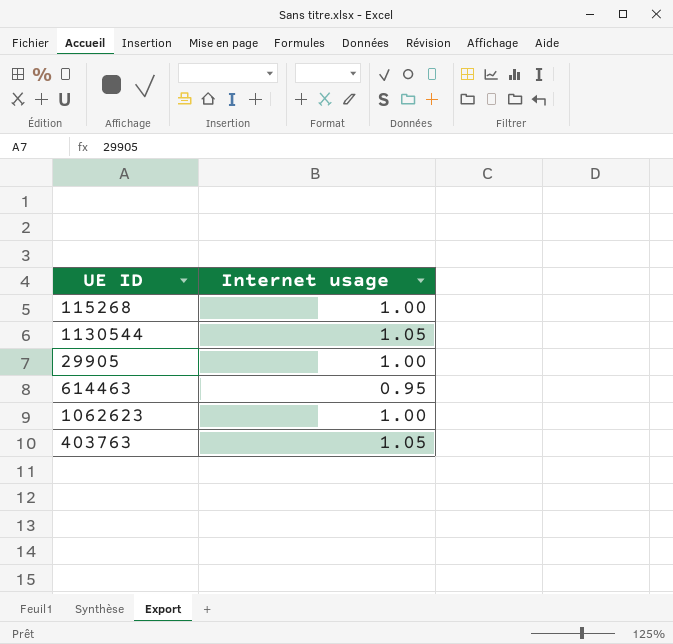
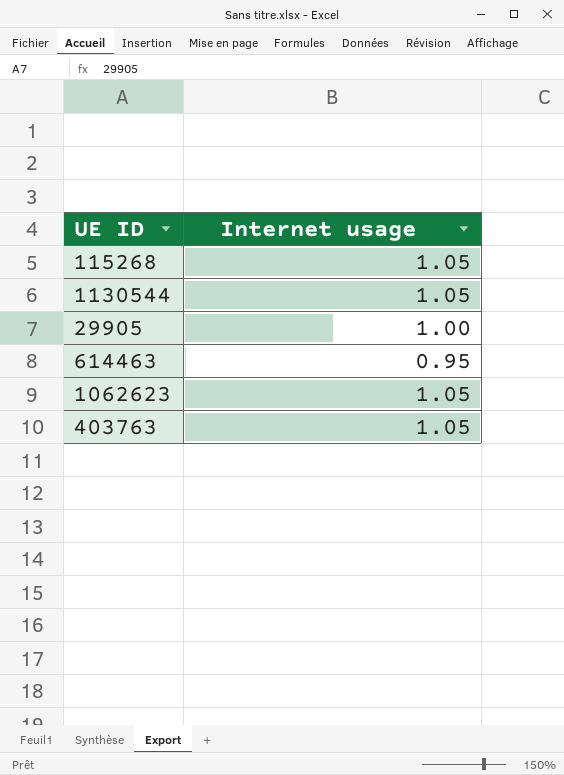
115268 | Internet usage: 1.00 -> 1.05
1062623 | Internet usage: 1.00 -> 1.05

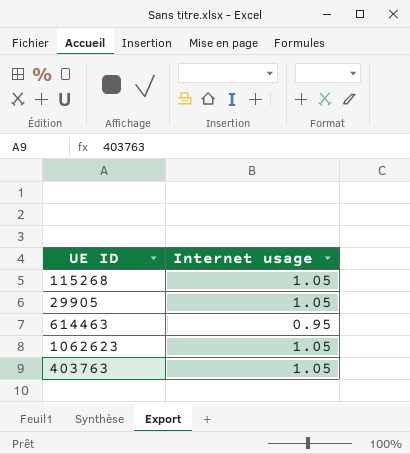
row 1130544: 1.05 -> none
29905 | Internet usage: 1.00 -> 1.05

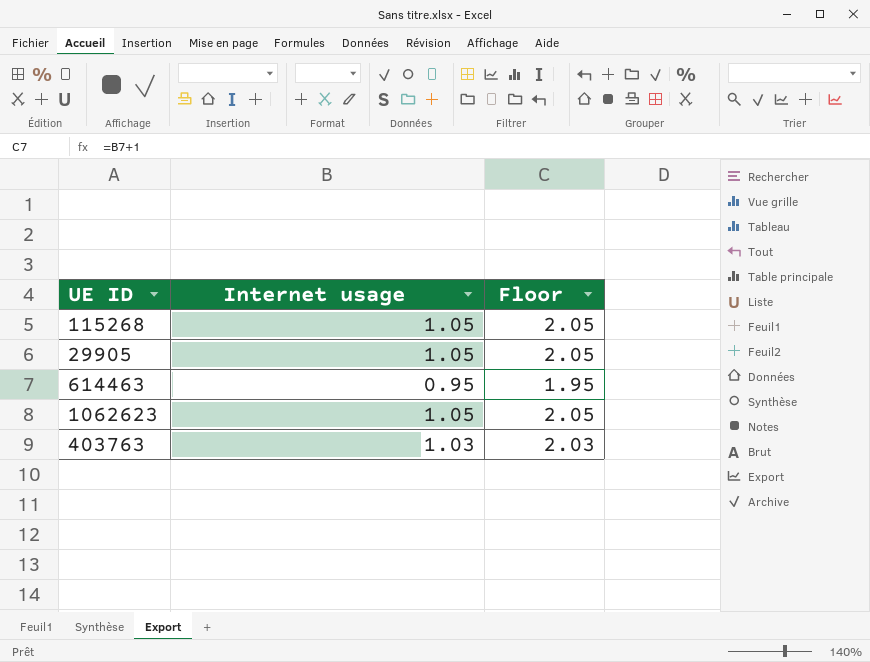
column Floor | formula: none -> [Internet usage] + 1
403763 | Internet usage: 1.05 -> 1.03

